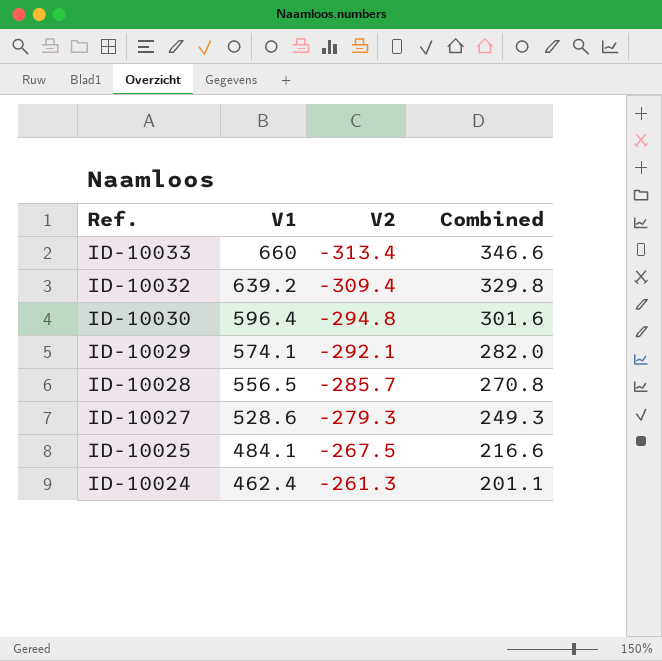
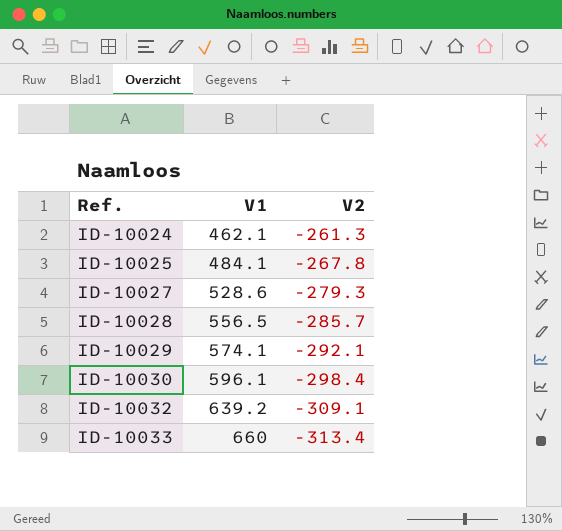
row order: Ref. descending -> Ref. ascending
column Combined | formula: [V1] + [V2] -> none
ID-10024 | V1: 462.4 -> 462.1
ID-10025 | V2: -267.5 -> -267.8
ID-10030 | V1: 596.4 -> 596.1
ID-10030 | V2: -294.8 -> -298.4
ID-10032 | V2: -309.4 -> -309.1

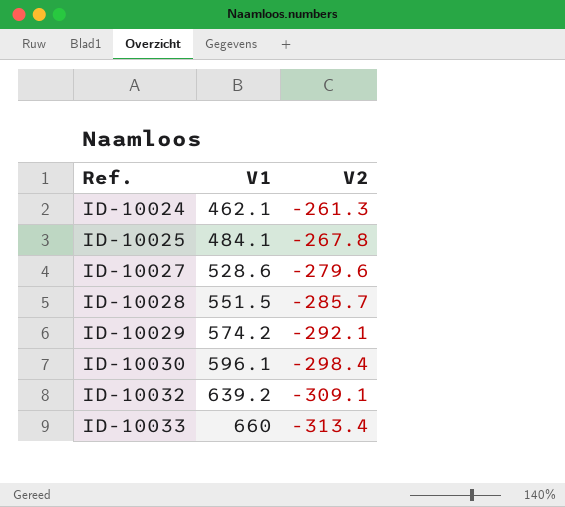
ID-10027 | V2: -279.3 -> -279.6
ID-10028 | V1: 556.5 -> 551.5
ID-10029 | V1: 574.1 -> 574.2

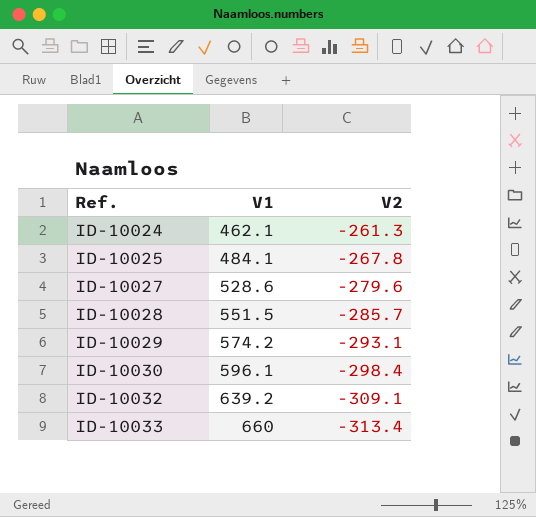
ID-10029 | V2: -292.1 -> -293.1

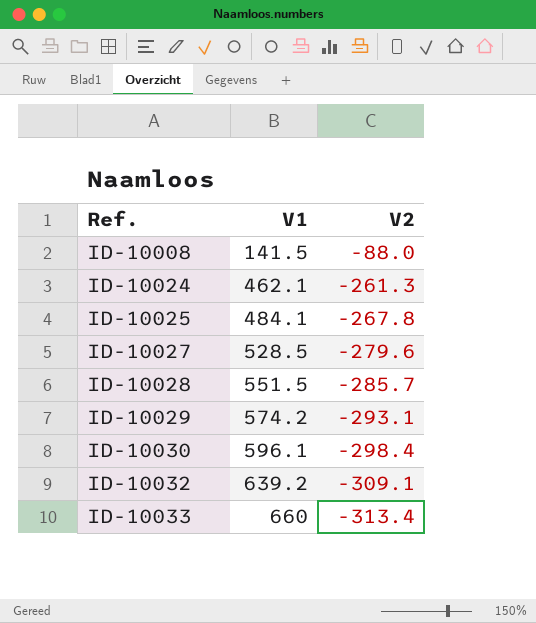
row ID-10008: none -> 141.5 | -88.0
ID-10027 | V1: 528.6 -> 528.5

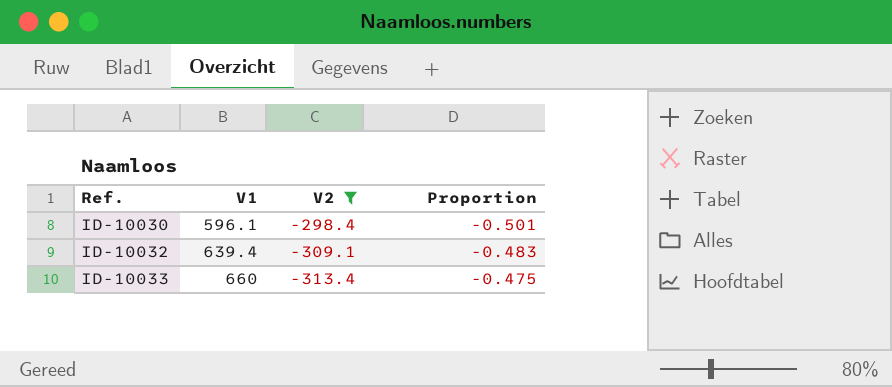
filter: none -> V2 <= -298.4
column Proportion | formula: none -> [V2] / [V1]
ID-10032 | V1: 639.2 -> 639.4

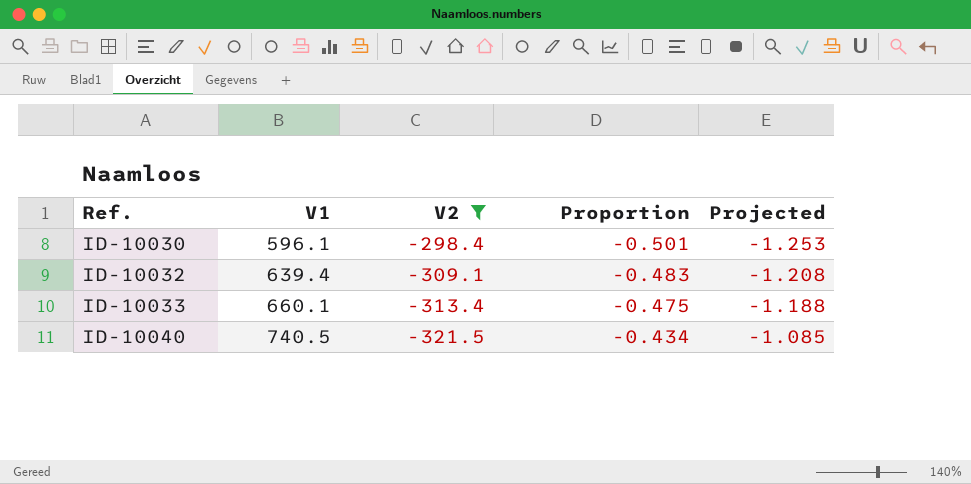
column Projected | formula: none -> [Proportion] * 2.5
ID-10033 | V1: 660 -> 660.1
row ID-10040: none -> 740.5 | -321.5 | -0.434 | -1.085

